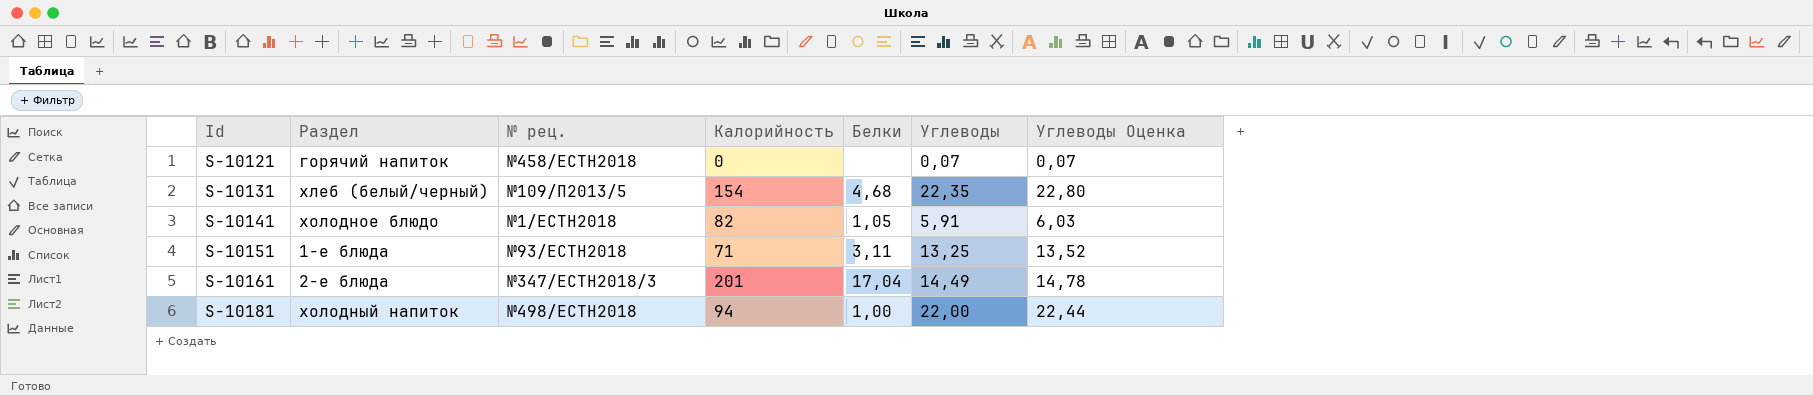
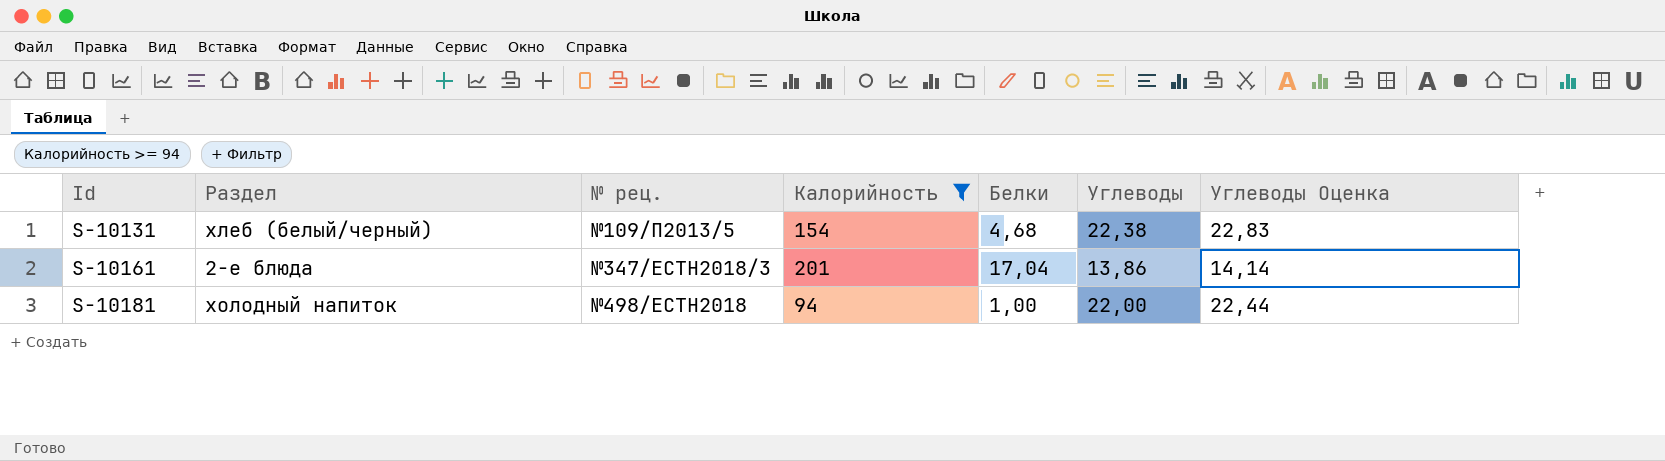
filter: none -> Калорийность >= 94
S-10131 | Углеводы: 22,35 -> 22,38
S-10131 | Углеводы Оценка: 22,80 -> 22,83
S-10161 | Углеводы: 14,49 -> 13,86
S-10161 | Углеводы Оценка: 14,78 -> 14,14

